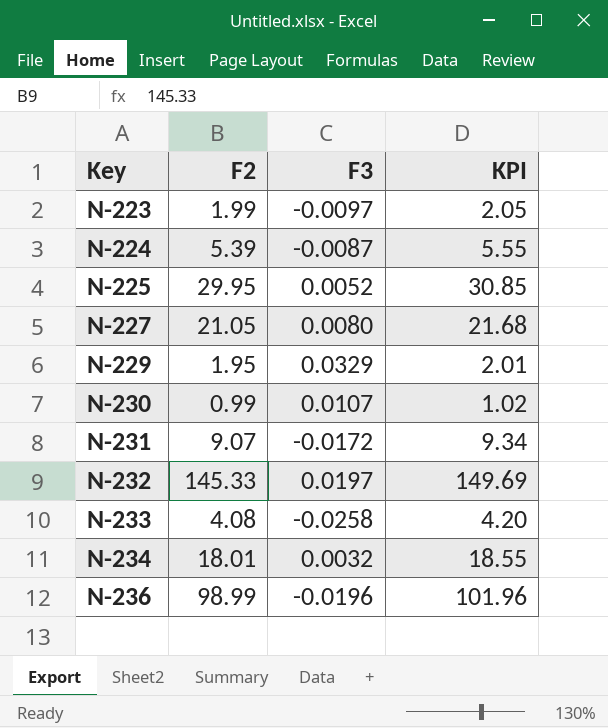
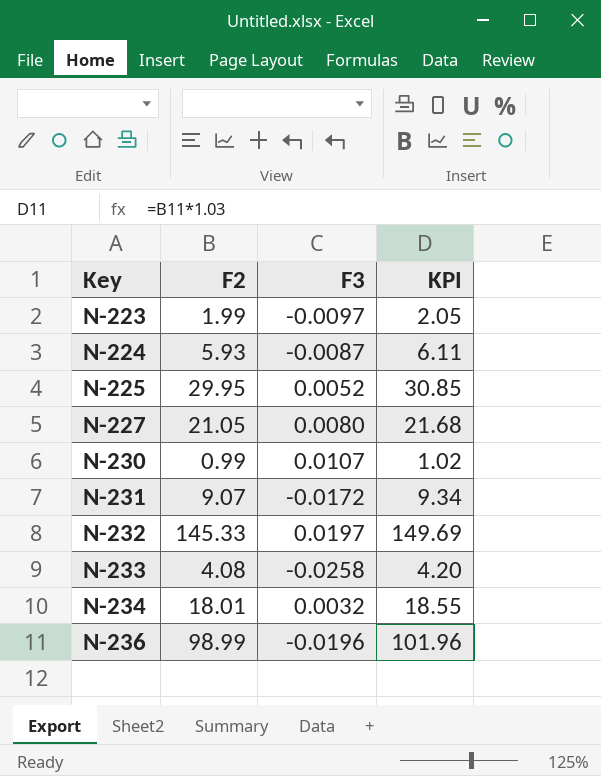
row N-229: 1.95 | 0.0329 | 2.01 -> none
N-224 | F2: 5.39 -> 5.93
N-224 | KPI: 5.55 -> 6.11

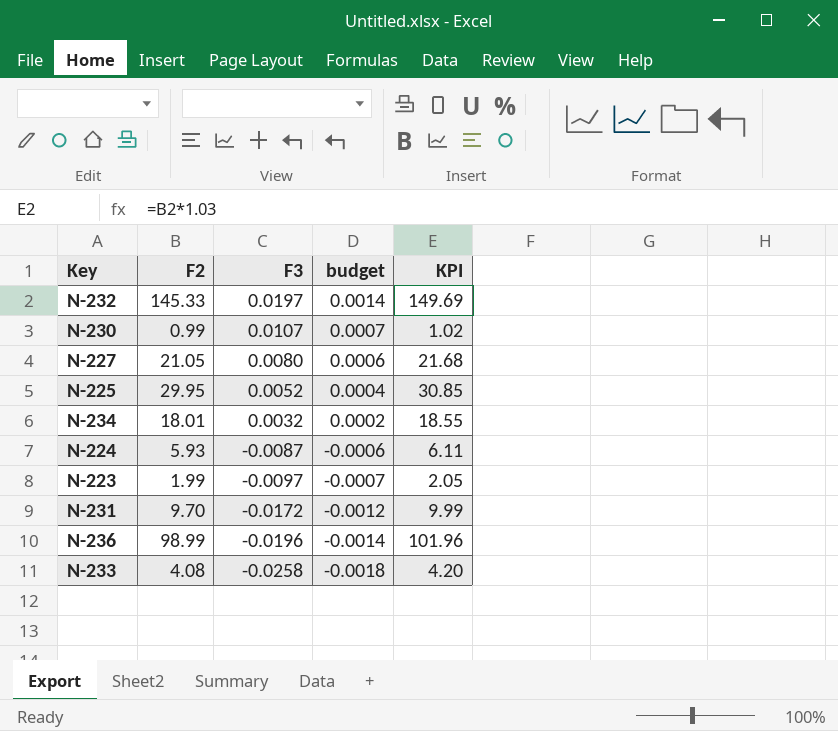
row order: Key ascending -> F3 descending
column budget | formula: none -> [F3] * 0.07
N-231 | F2: 9.07 -> 9.70
N-231 | KPI: 9.34 -> 9.99

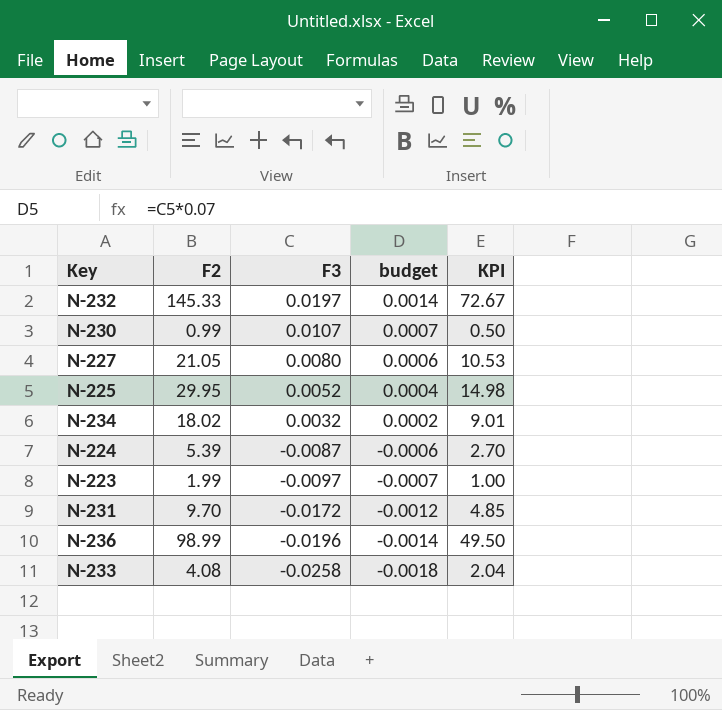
column KPI | formula: [F2] * 1.03 -> [F2] * 0.5
N-234 | F2: 18.01 -> 18.02
N-224 | F2: 5.93 -> 5.39

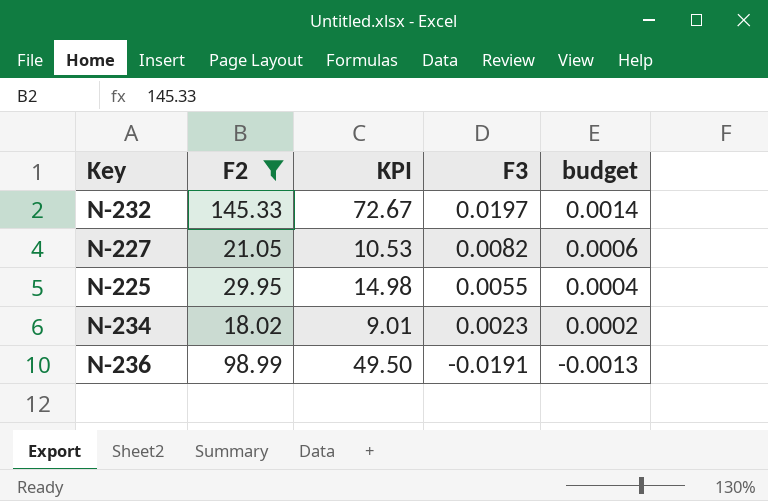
filter: none -> F2 >= 18.02
column KPI | position: 5 -> 3
N-227 | F3: 0.0080 -> 0.0082
N-225 | F3: 0.0052 -> 0.0055
N-234 | F3: 0.0032 -> 0.0023
N-236 | F3: -0.0196 -> -0.0191
N-236 | budget: -0.0014 -> -0.0013

